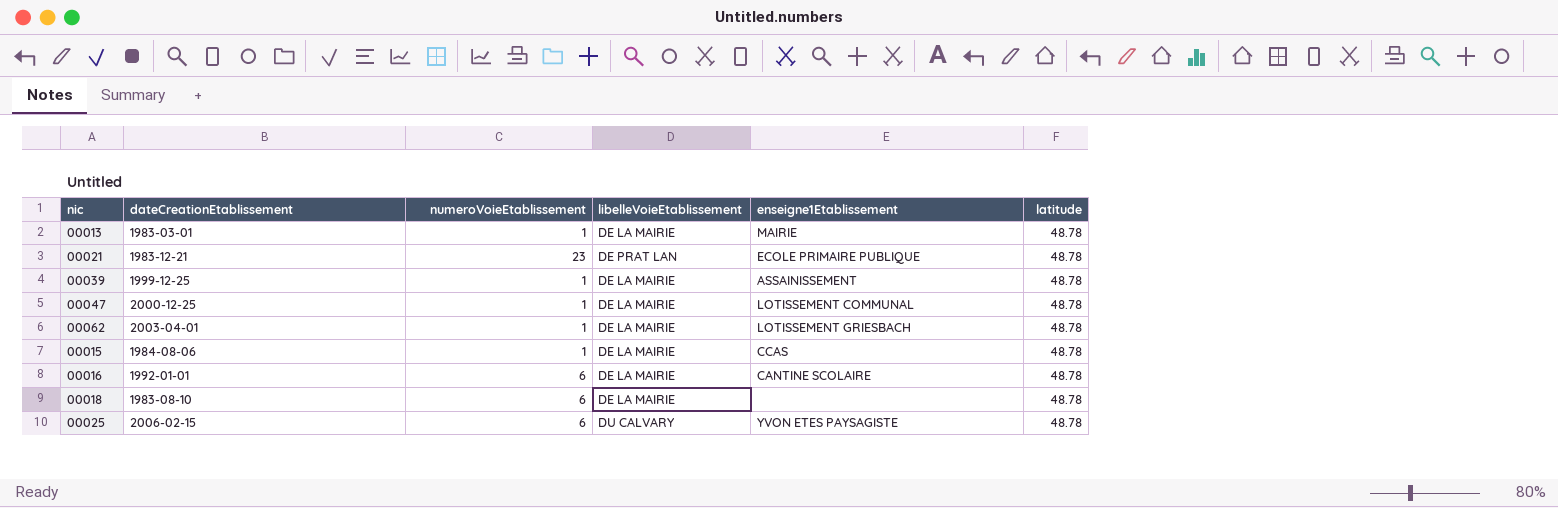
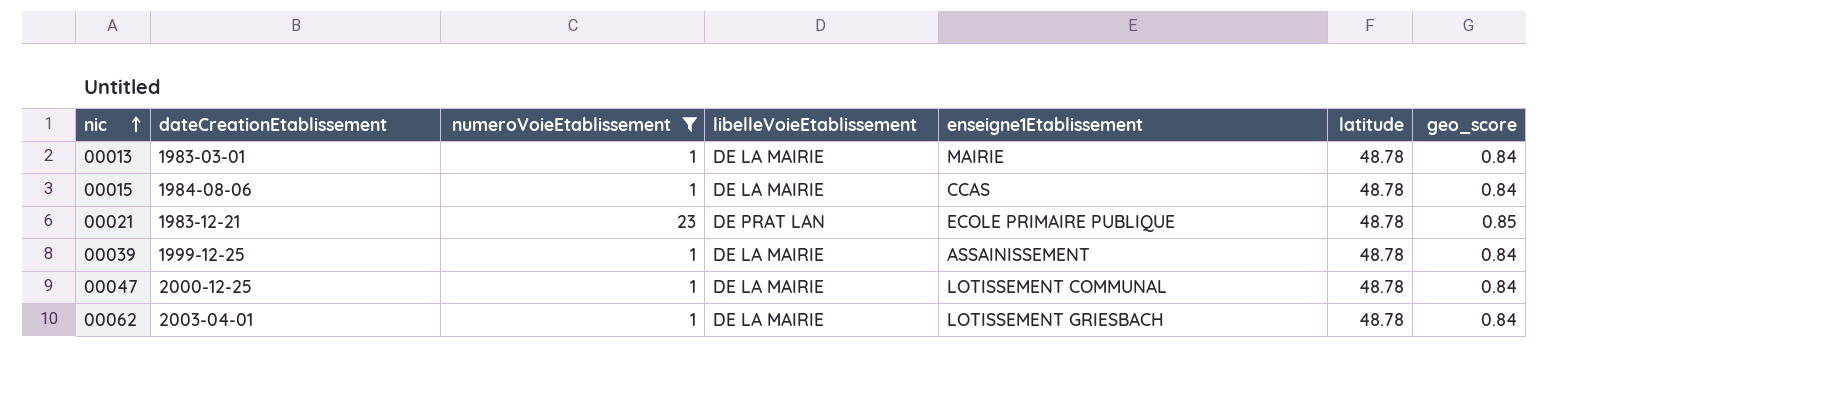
filter: none -> numeroVoieEtablissement != 6
row order: none -> nic ascending
column geo_score | position: none -> 7

